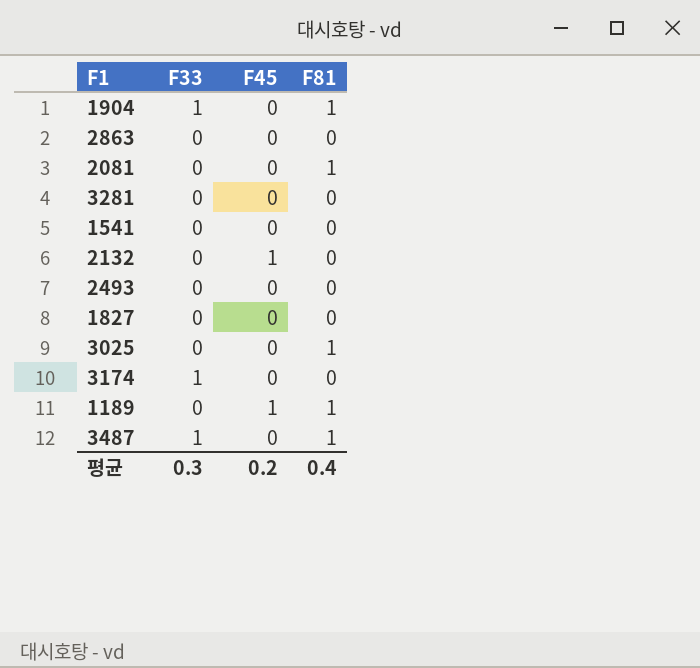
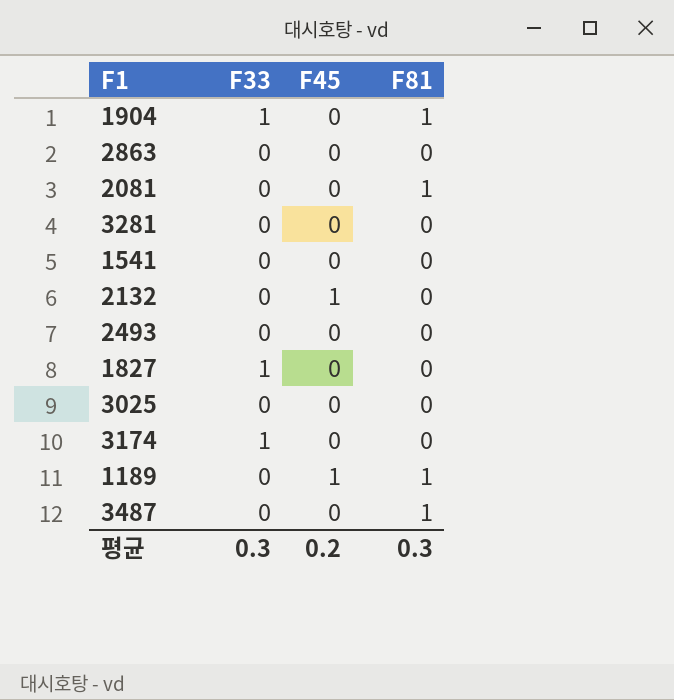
1827 | F33: 0 -> 1
3025 | F81: 1 -> 0
3487 | F33: 1 -> 0
평균 | F81: 0.4 -> 0.3

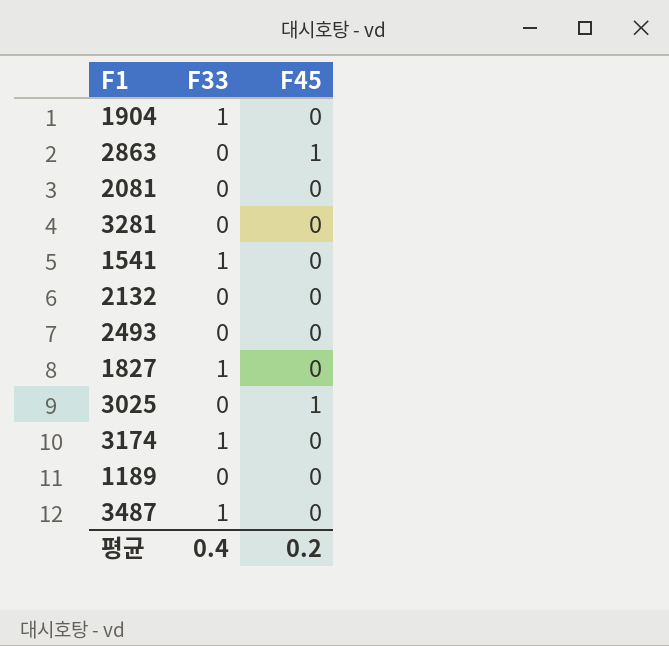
column F81 | position: 4 -> none
2863 | F45: 0 -> 1
1541 | F33: 0 -> 1
2132 | F45: 1 -> 0
3025 | F45: 0 -> 1
1189 | F45: 1 -> 0
3487 | F33: 0 -> 1
평균 | F33: 0.3 -> 0.4

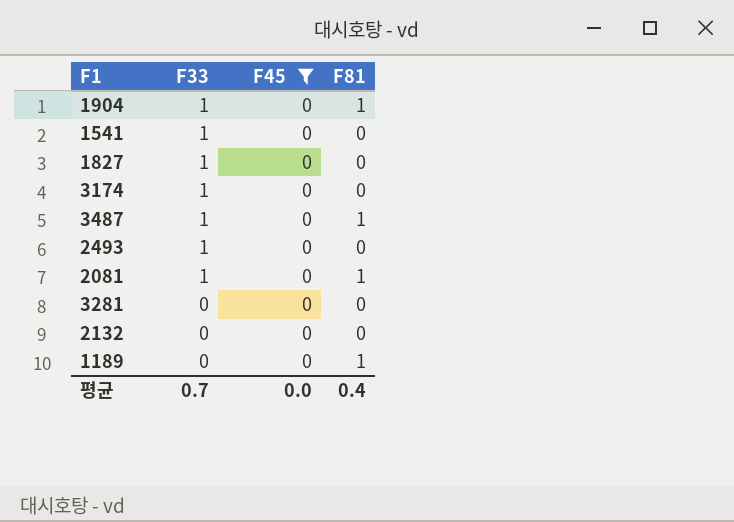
filter: none -> F45 = 0
row order: none -> F33 descending
column F81 | position: none -> 4
2493 | F33: 0 -> 1
2081 | F33: 0 -> 1
평균 | F33: 0.4 -> 0.7
평균 | F45: 0.2 -> 0.0

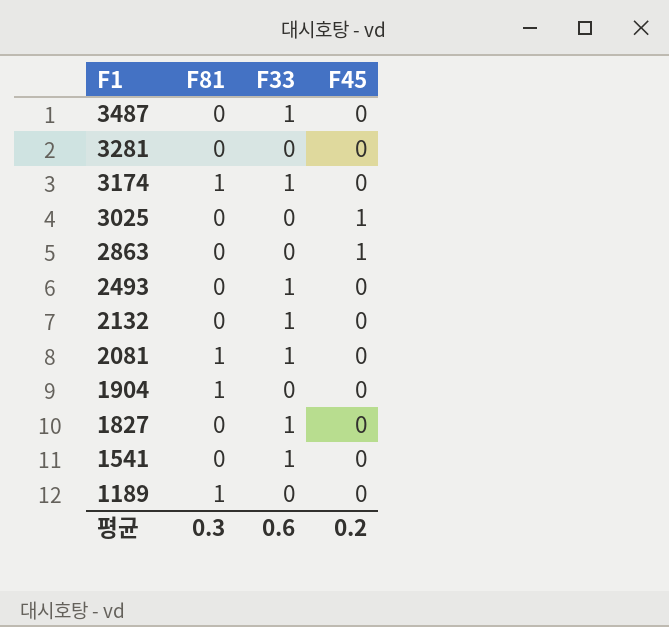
filter: F45 = 0 -> none
row order: F33 descending -> F1 descending
column F81 | position: 4 -> 2
3487 | F81: 1 -> 0
3174 | F81: 0 -> 1
2132 | F33: 0 -> 1
1904 | F33: 1 -> 0
평균 | F81: 0.4 -> 0.3
평균 | F33: 0.7 -> 0.6
평균 | F45: 0.0 -> 0.2

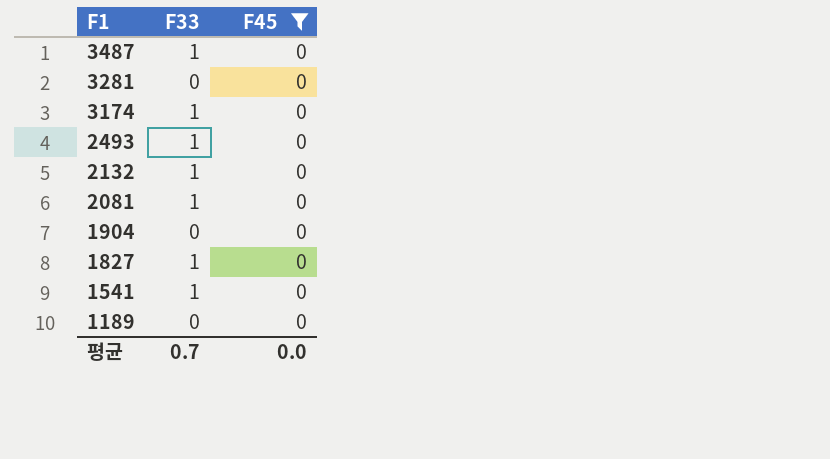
filter: none -> F45 = 0
column F81 | position: 2 -> none
평균 | F33: 0.6 -> 0.7
평균 | F45: 0.2 -> 0.0

